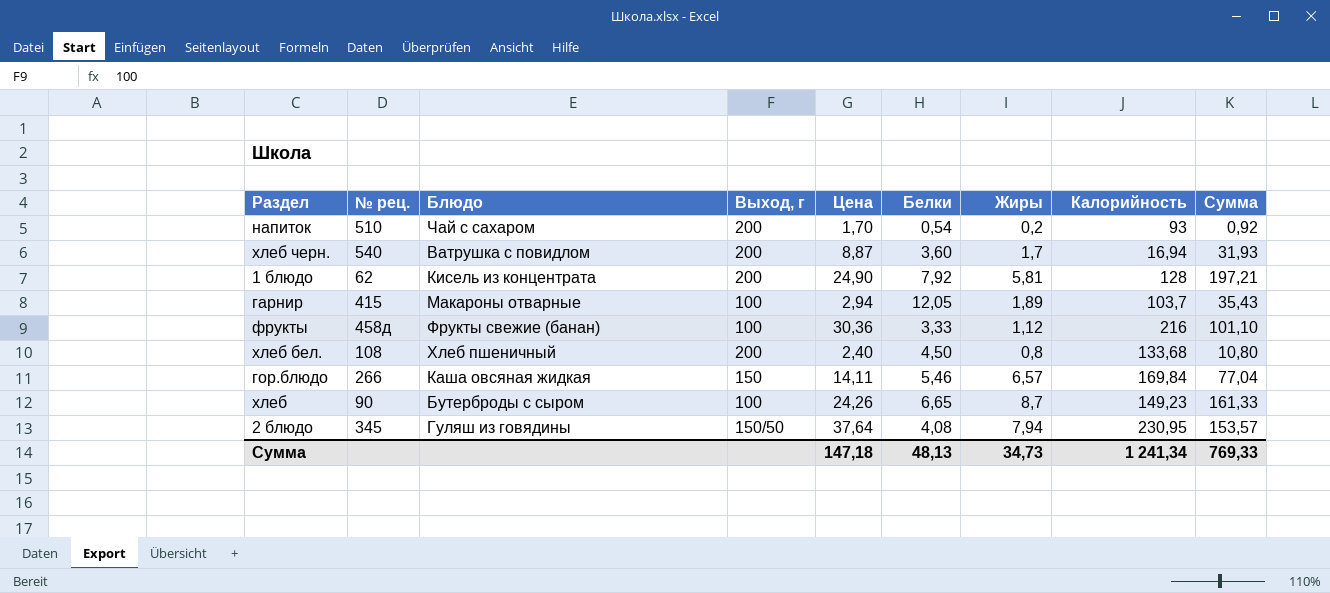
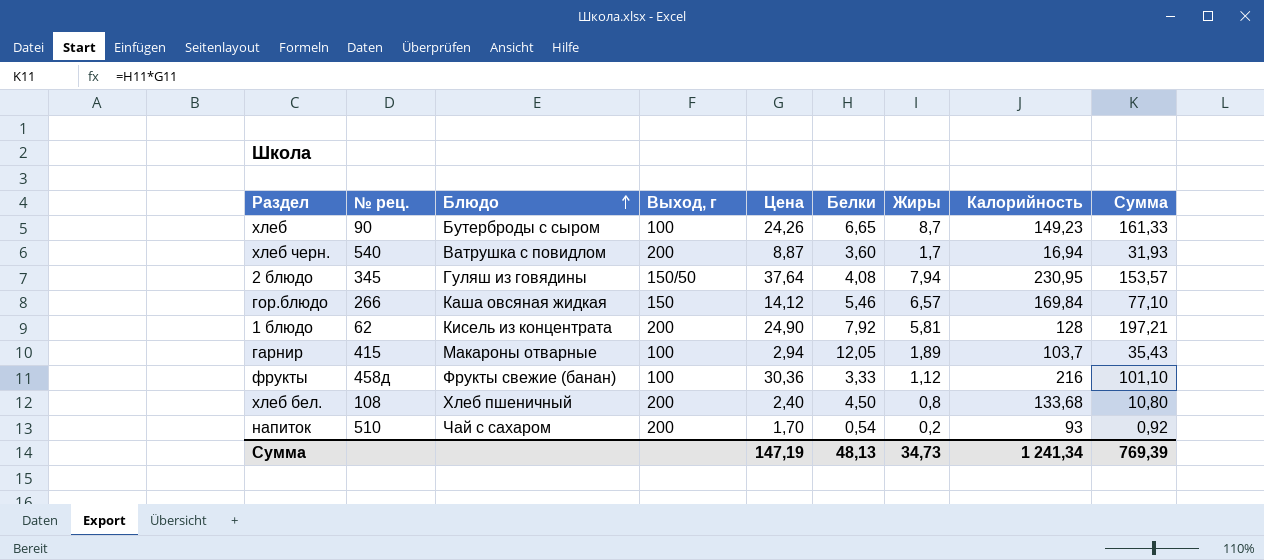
row order: none -> Блюдо ascending
гор.блюдо | Цена: 14,11 -> 14,12
гор.блюдо | Сумма: 77,04 -> 77,10
Сумма | Цена: 147,18 -> 147,19
Сумма | Сумма: 769,33 -> 769,39

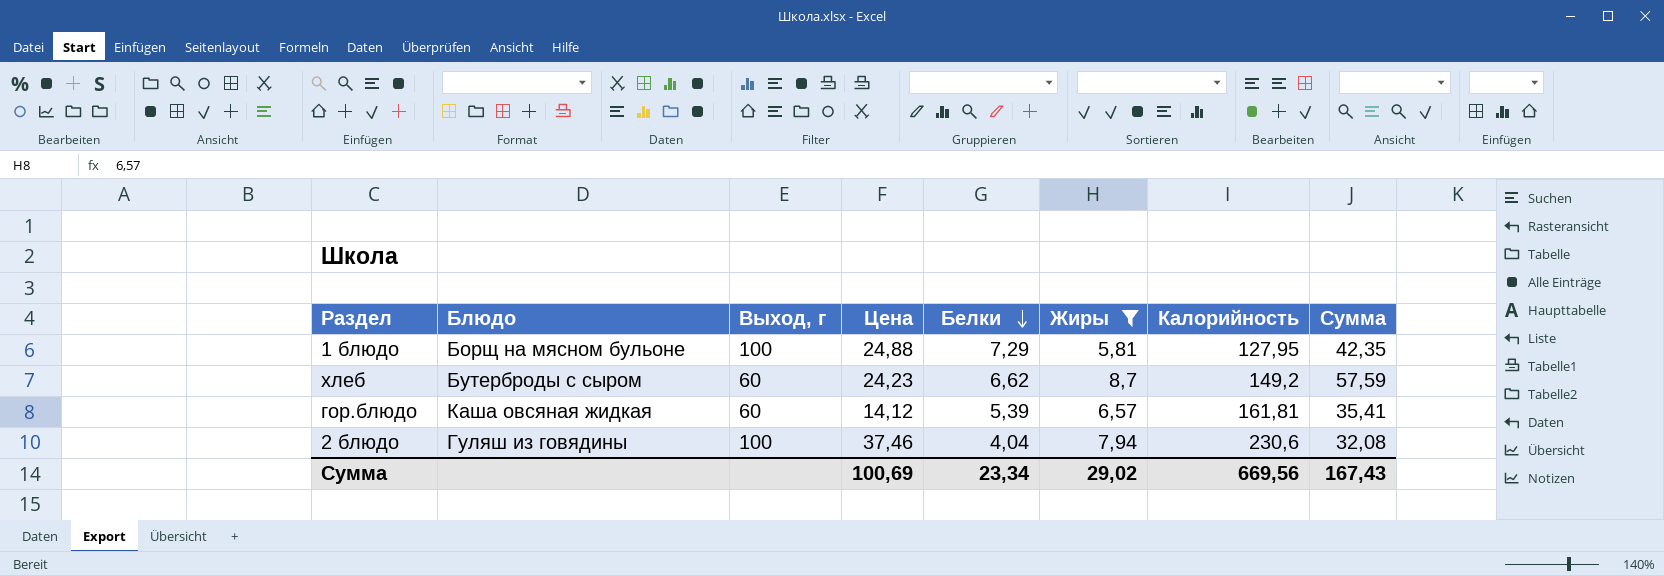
filter: none -> Жиры >= 5,81
row order: Блюдо ascending -> Белки descending
column № рец. | position: 2 -> none
column Сумма | formula: [Цена] * [Белки] -> [Белки] * [Жиры]
1 блюдо | Блюдо: Кисель из концентрата -> Борщ на мясном бульоне
1 блюдо | Выход, г: 200 -> 100
1 блюдо | Цена: 24,90 -> 24,88
1 блюдо | Белки: 7,92 -> 7,29
1 блюдо | Калорийность: 128 -> 127,95
хлеб | Выход, г: 100 -> 60
хлеб | Цена: 24,26 -> 24,23
хлеб | Белки: 6,65 -> 6,62
хлеб | Калорийность: 149,23 -> 149,2
гор.блюдо | Выход, г: 150 -> 60
гор.блюдо | Белки: 5,46 -> 5,39
гор.блюдо | Калорийность: 169,84 -> 161,81
2 блюдо | Выход, г: 150/50 -> 100
2 блюдо | Цена: 37,64 -> 37,46
2 блюдо | Белки: 4,08 -> 4,04
2 блюдо | Калорийность: 230,95 -> 230,6
Сумма | Цена: 147,19 -> 100,69
Сумма | Белки: 48,13 -> 23,34
Сумма | Жиры: 34,73 -> 29,02
Сумма | Калорийность: 1 241,34 -> 669,56
Сумма | Сумма: 769,39 -> 167,43

